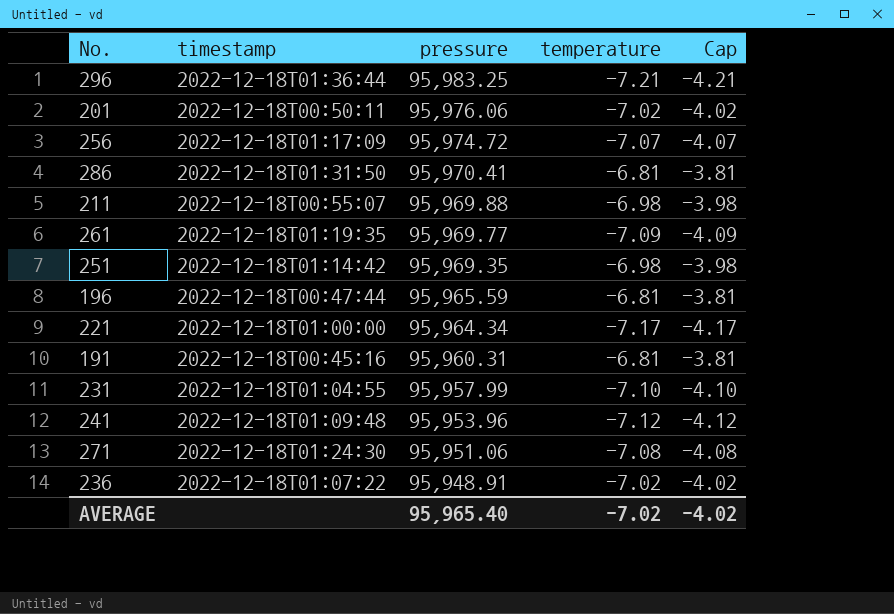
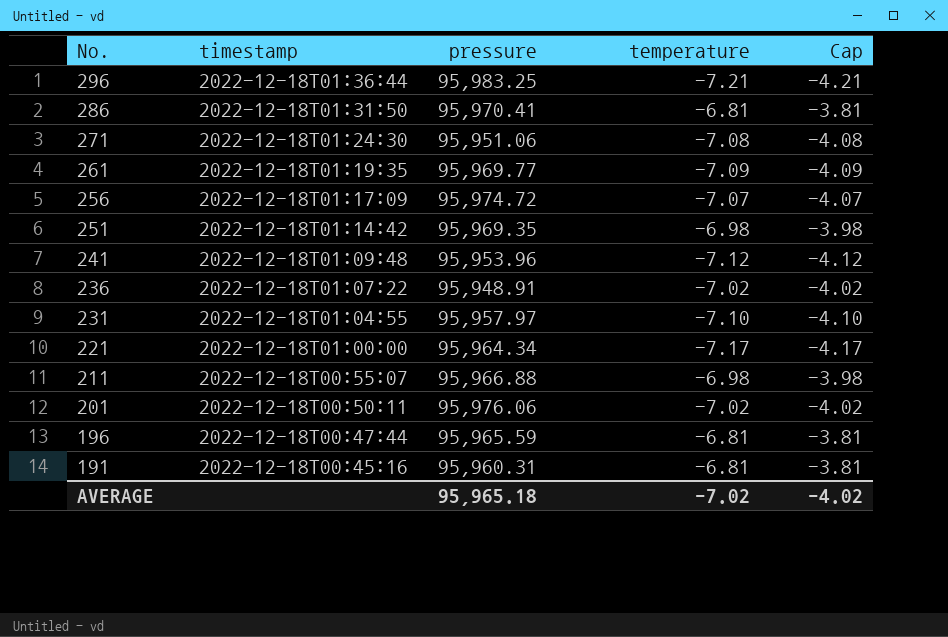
row order: pressure descending -> No. descending
231 | pressure: 95,957.99 -> 95,957.97
211 | pressure: 95,969.88 -> 95,966.88
AVERAGE | pressure: 95,965.40 -> 95,965.18

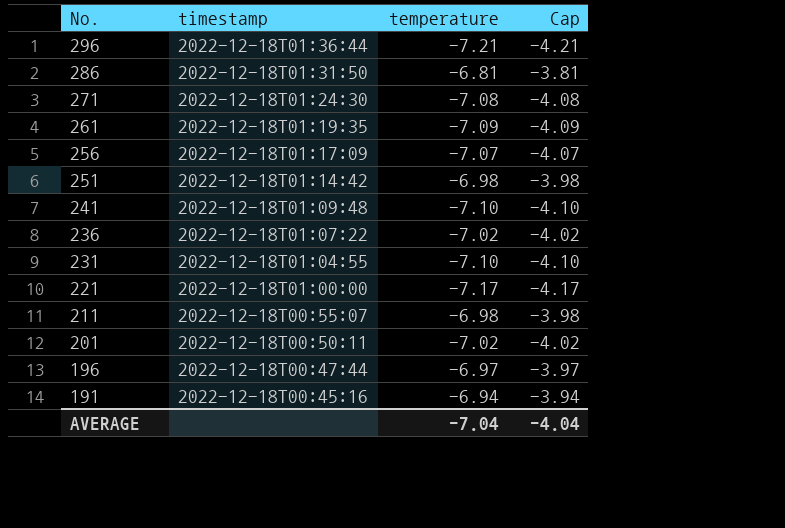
column pressure | position: 3 -> none
241 | temperature: -7.12 -> -7.10
241 | Cap: -4.12 -> -4.10
196 | temperature: -6.81 -> -6.97
196 | Cap: -3.81 -> -3.97
191 | temperature: -6.81 -> -6.94
191 | Cap: -3.81 -> -3.94
AVERAGE | temperature: -7.02 -> -7.04
AVERAGE | Cap: -4.02 -> -4.04

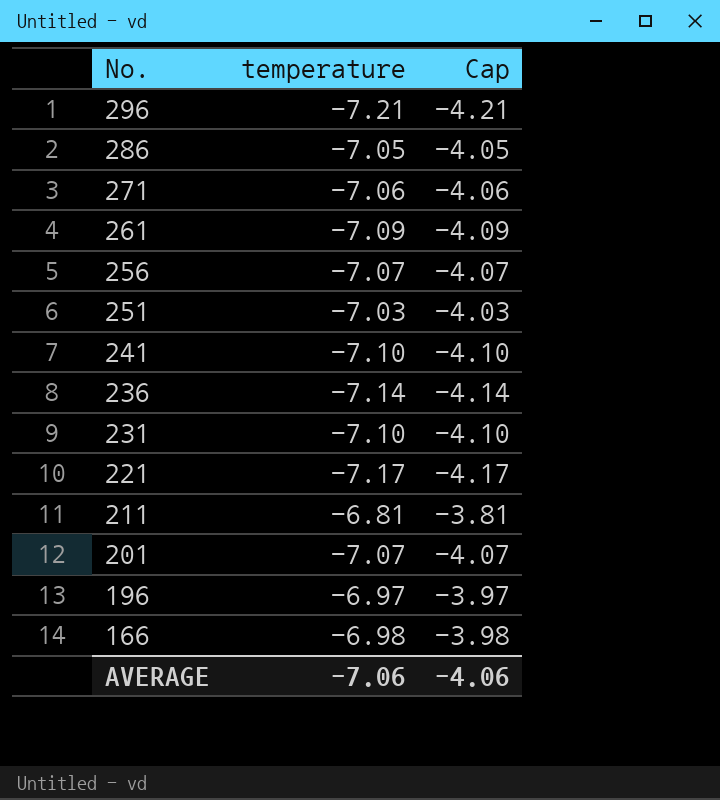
column timestamp | position: 2 -> none
row 191: 2022-12-18T00:45:16 | -6.94 | -3.94 -> none
286 | temperature: -6.81 -> -7.05
286 | Cap: -3.81 -> -4.05
271 | temperature: -7.08 -> -7.06
271 | Cap: -4.08 -> -4.06
251 | temperature: -6.98 -> -7.03
251 | Cap: -3.98 -> -4.03
236 | temperature: -7.02 -> -7.14
236 | Cap: -4.02 -> -4.14
211 | temperature: -6.98 -> -6.81
211 | Cap: -3.98 -> -3.81
201 | temperature: -7.02 -> -7.07
201 | Cap: -4.02 -> -4.07
row 166: none -> -6.98 | -3.98
AVERAGE | temperature: -7.04 -> -7.06
AVERAGE | Cap: -4.04 -> -4.06

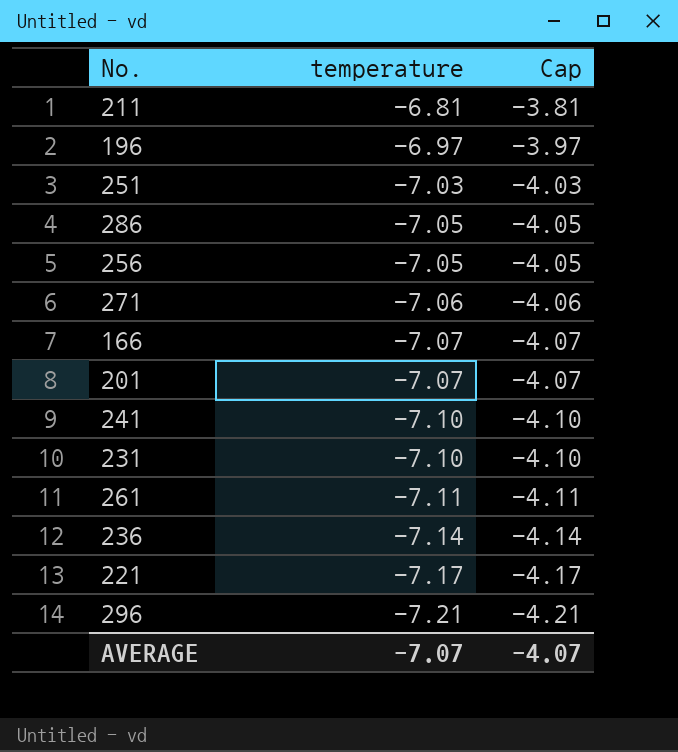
row order: No. descending -> temperature descending
256 | temperature: -7.07 -> -7.05
256 | Cap: -4.07 -> -4.05
166 | temperature: -6.98 -> -7.07
166 | Cap: -3.98 -> -4.07
261 | temperature: -7.09 -> -7.11
261 | Cap: -4.09 -> -4.11
AVERAGE | temperature: -7.06 -> -7.07
AVERAGE | Cap: -4.06 -> -4.07

